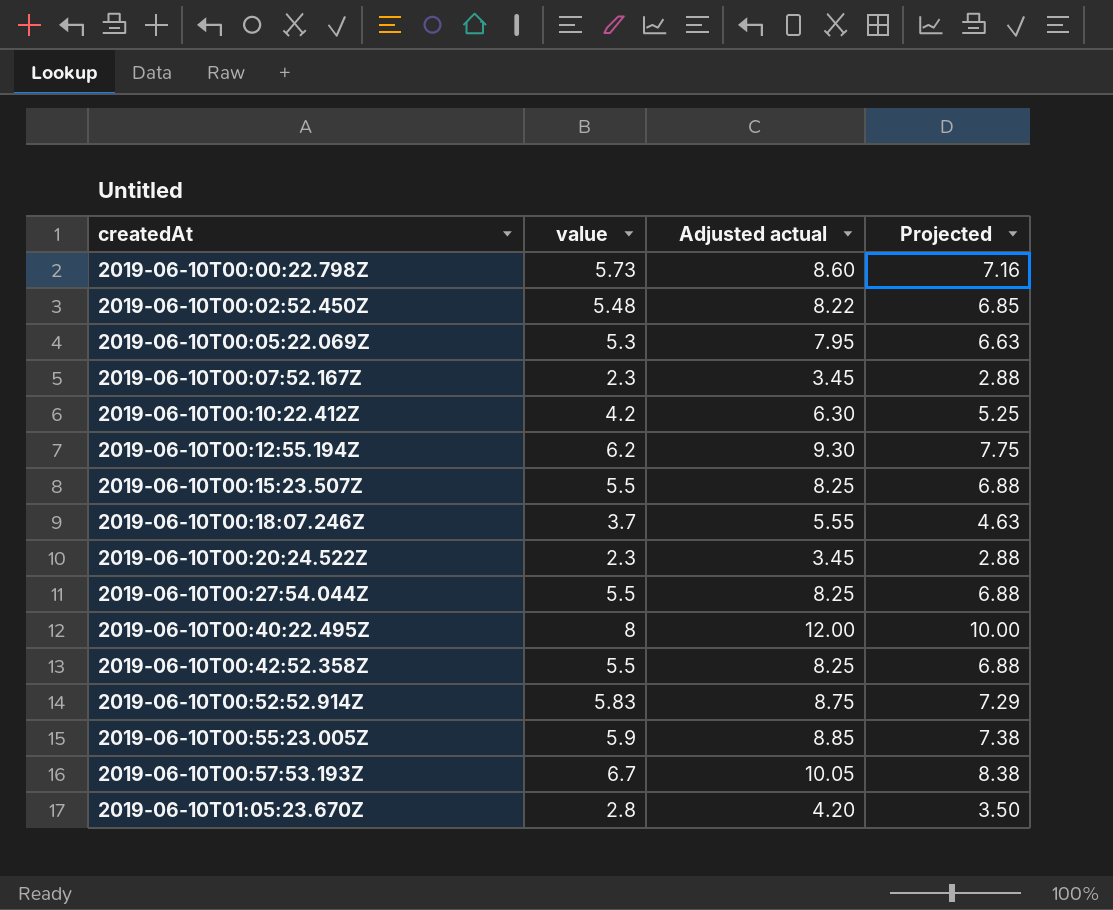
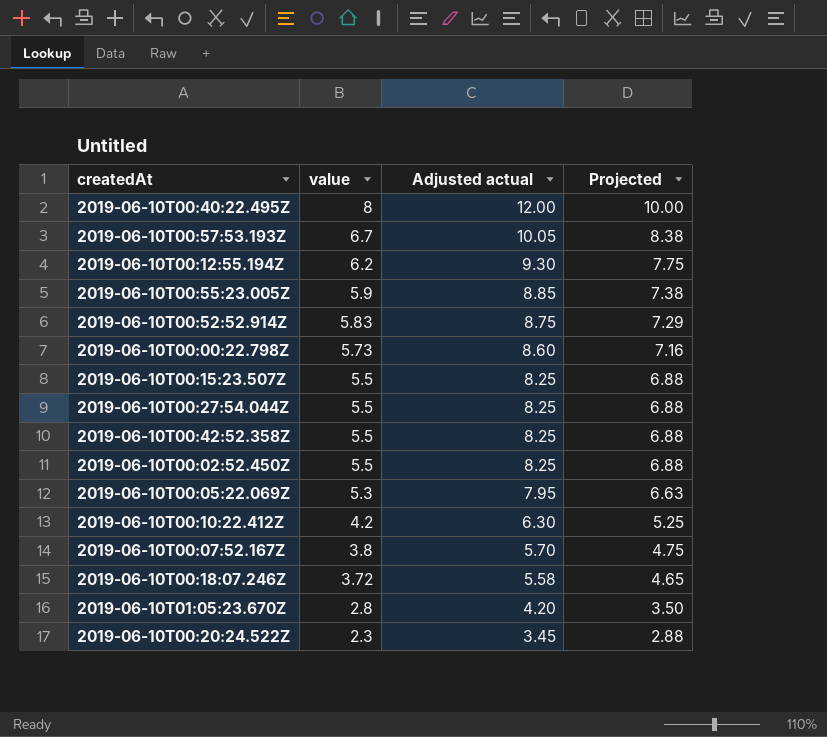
row order: createdAt ascending -> value descending
2019-06-10T00:02:52.450Z | value: 5.48 -> 5.5
2019-06-10T00:02:52.450Z | Adjusted actual: 8.22 -> 8.25
2019-06-10T00:02:52.450Z | Projected: 6.85 -> 6.88
2019-06-10T00:07:52.167Z | value: 2.3 -> 3.8
2019-06-10T00:07:52.167Z | Adjusted actual: 3.45 -> 5.70
2019-06-10T00:07:52.167Z | Projected: 2.88 -> 4.75
2019-06-10T00:18:07.246Z | value: 3.7 -> 3.72
2019-06-10T00:18:07.246Z | Adjusted actual: 5.55 -> 5.58
2019-06-10T00:18:07.246Z | Projected: 4.63 -> 4.65

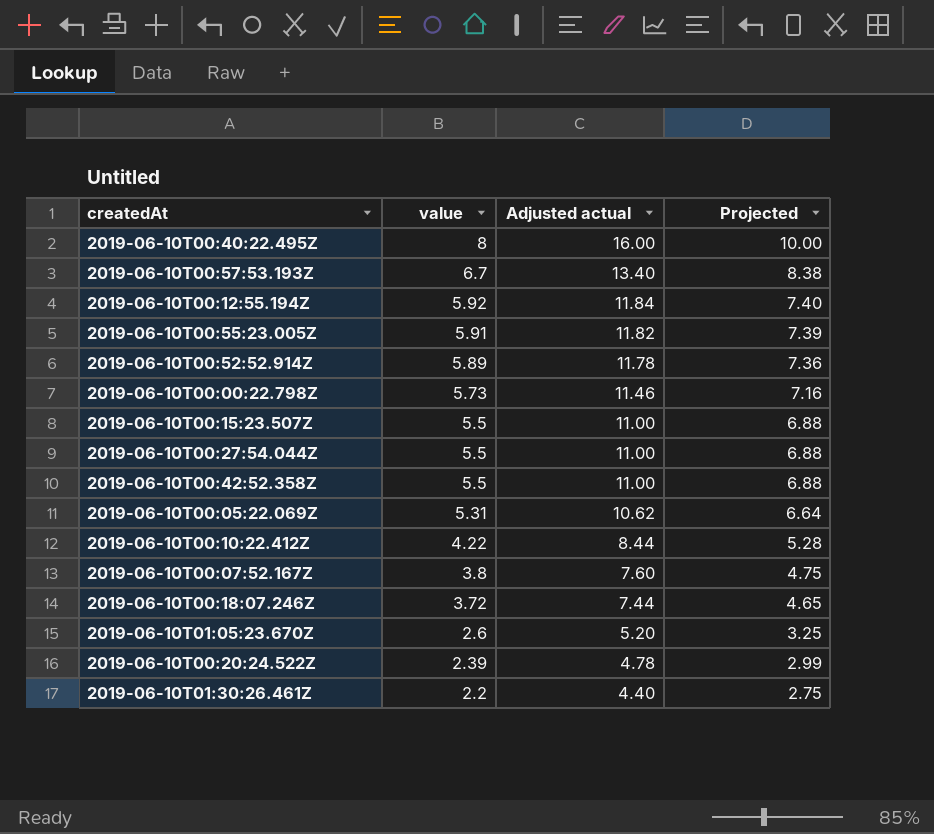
column Adjusted actual | formula: [value] * 1.5 -> [value] * 2
row 2019-06-10T00:02:52.450Z: 5.5 | 8.25 | 6.88 -> none
2019-06-10T00:12:55.194Z | value: 6.2 -> 5.92
2019-06-10T00:12:55.194Z | Projected: 7.75 -> 7.40
2019-06-10T00:55:23.005Z | value: 5.9 -> 5.91
2019-06-10T00:55:23.005Z | Projected: 7.38 -> 7.39
2019-06-10T00:52:52.914Z | value: 5.83 -> 5.89
2019-06-10T00:52:52.914Z | Projected: 7.29 -> 7.36
2019-06-10T00:05:22.069Z | value: 5.3 -> 5.31
2019-06-10T00:05:22.069Z | Projected: 6.63 -> 6.64
2019-06-10T00:10:22.412Z | value: 4.2 -> 4.22
2019-06-10T00:10:22.412Z | Projected: 5.25 -> 5.28
2019-06-10T01:05:23.670Z | value: 2.8 -> 2.6
2019-06-10T01:05:23.670Z | Projected: 3.50 -> 3.25
2019-06-10T00:20:24.522Z | value: 2.3 -> 2.39
2019-06-10T00:20:24.522Z | Projected: 2.88 -> 2.99
row 2019-06-10T01:30:26.461Z: none -> 2.2 | 4.40 | 2.75

